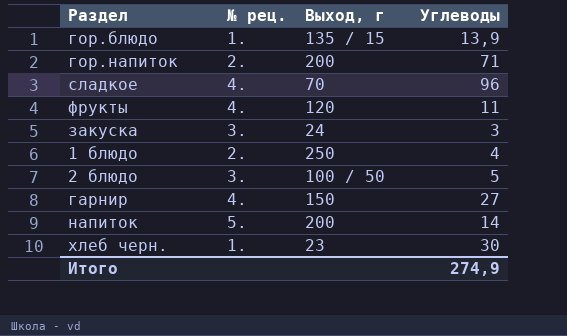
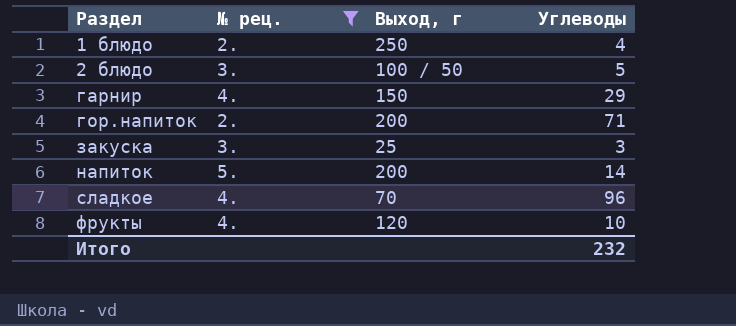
filter: none -> № рец. != 1.
row order: none -> Раздел ascending
гарнир | Углеводы: 27 -> 29
закуска | Выход, г: 24 -> 25
фрукты | Углеводы: 11 -> 10
Итого | Углеводы: 274,9 -> 232

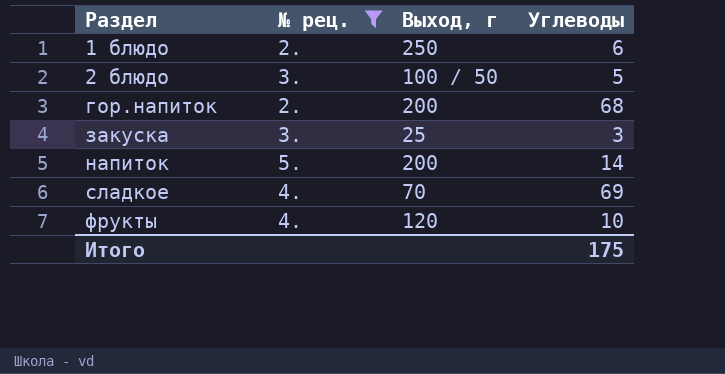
row гарнир: 4. | 150 | 29 -> none
1 блюдо | Углеводы: 4 -> 6
гор.напиток | Углеводы: 71 -> 68
сладкое | Углеводы: 96 -> 69
Итого | Углеводы: 232 -> 175

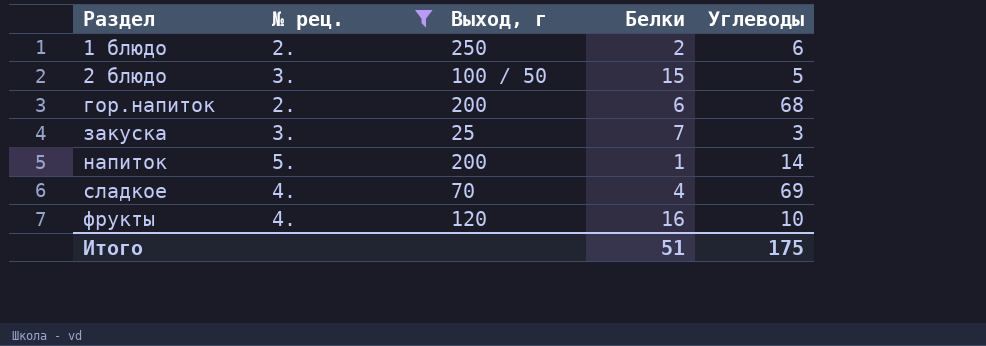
column Белки | position: none -> 4

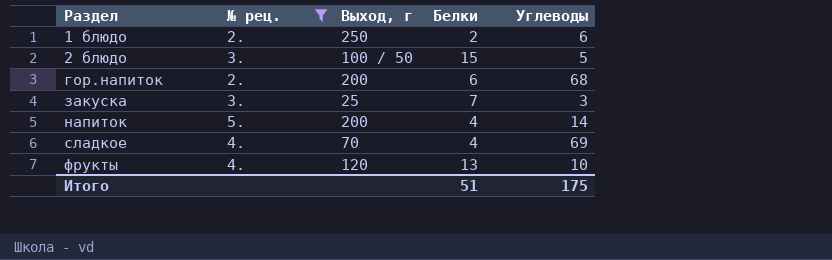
напиток | Белки: 1 -> 4
фрукты | Белки: 16 -> 13

